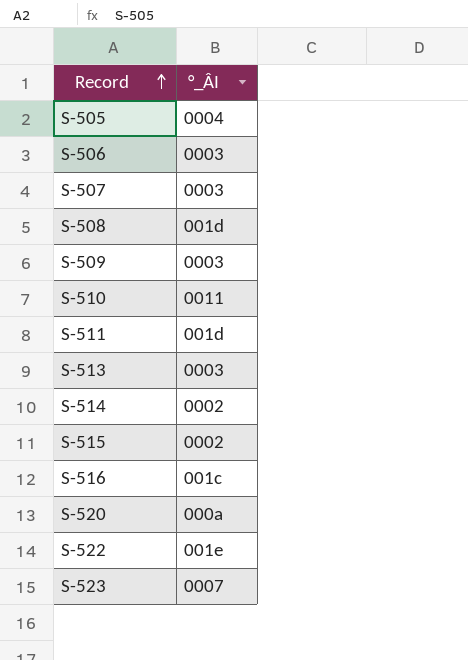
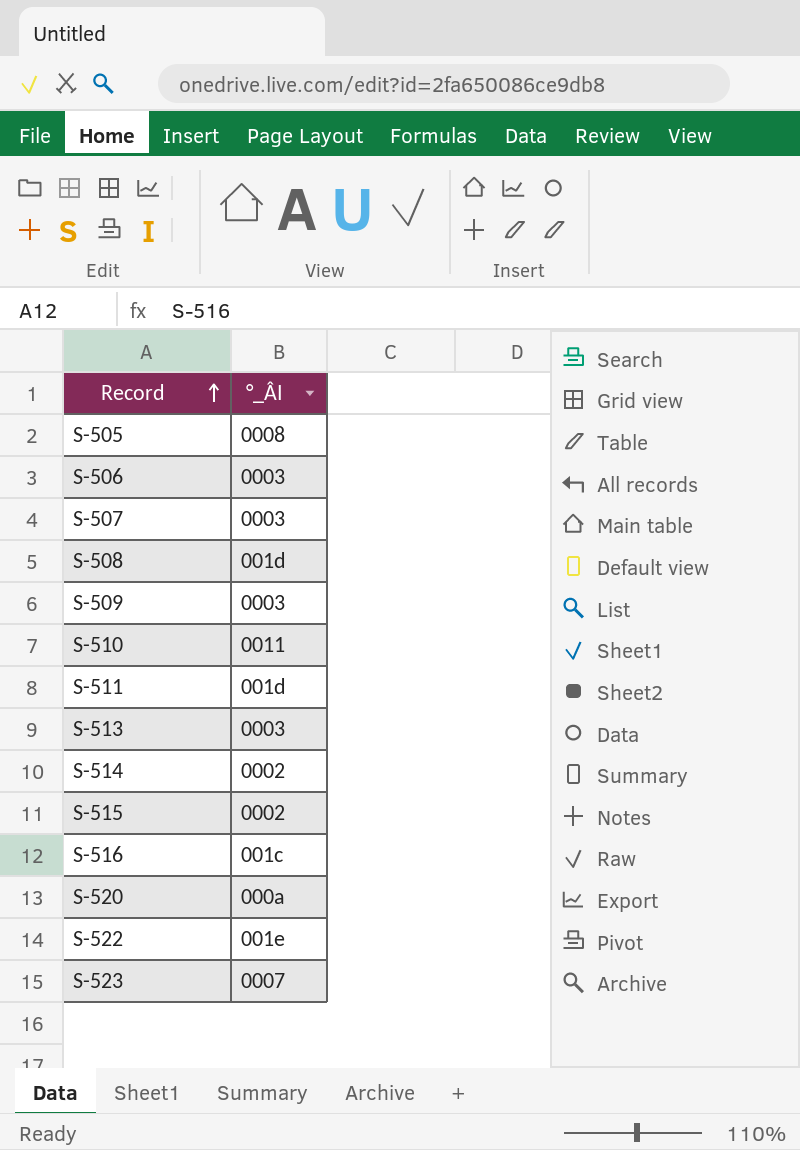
S-505 | °_ÂI: 0004 -> 0008

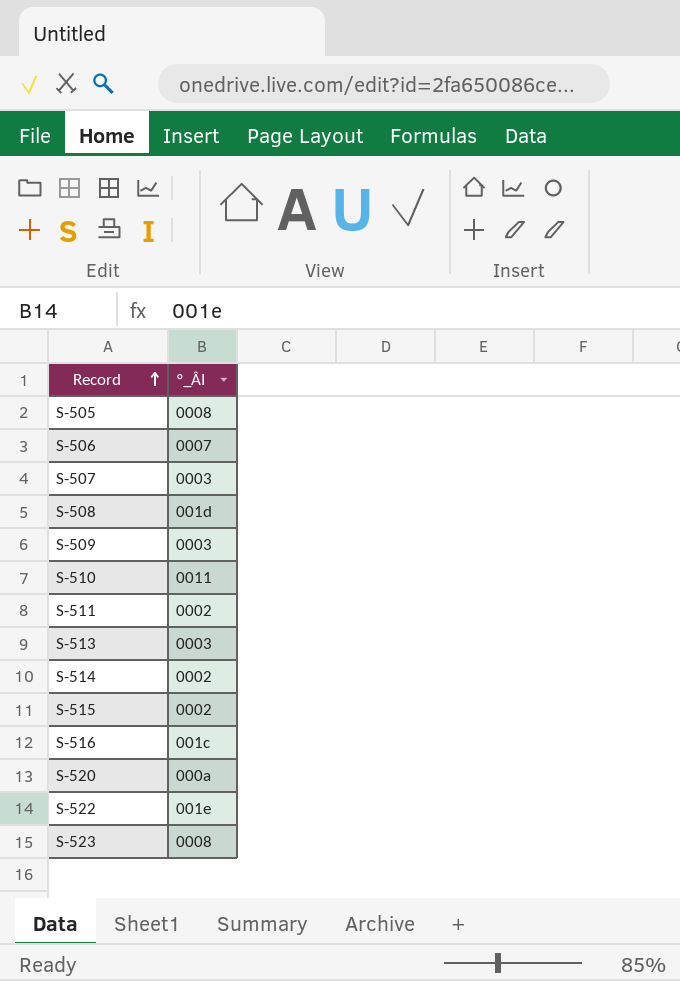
S-506 | °_ÂI: 0003 -> 0007
S-511 | °_ÂI: 001d -> 0002
S-523 | °_ÂI: 0007 -> 0008

